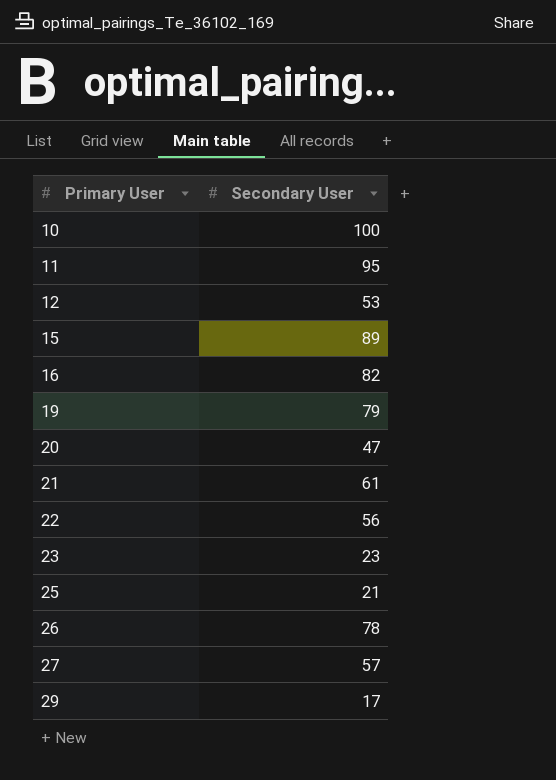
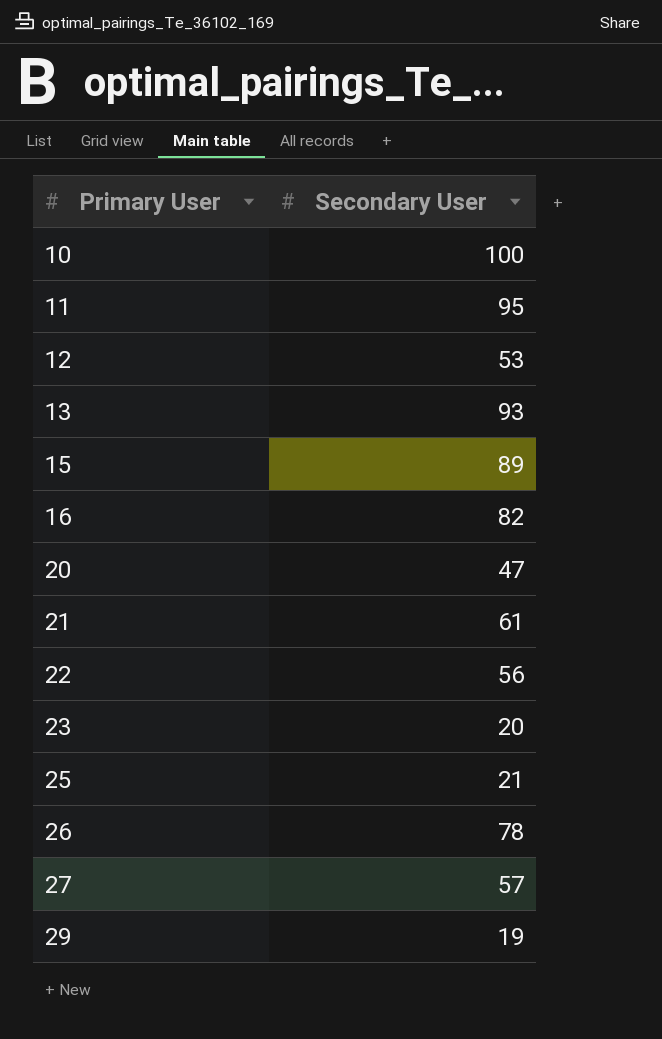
row 19: 79 -> none
row 13: none -> 93
23 | Secondary User: 23 -> 20
29 | Secondary User: 17 -> 19

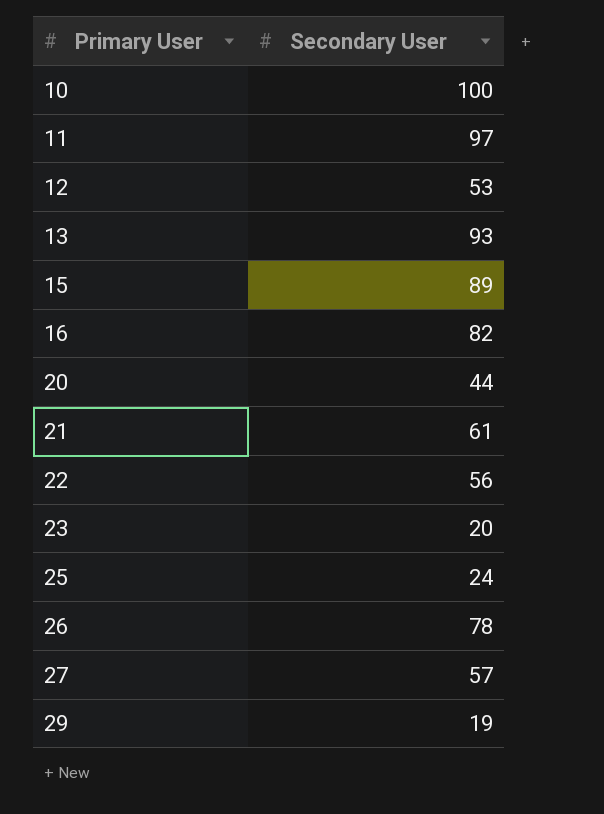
11 | Secondary User: 95 -> 97
20 | Secondary User: 47 -> 44
25 | Secondary User: 21 -> 24

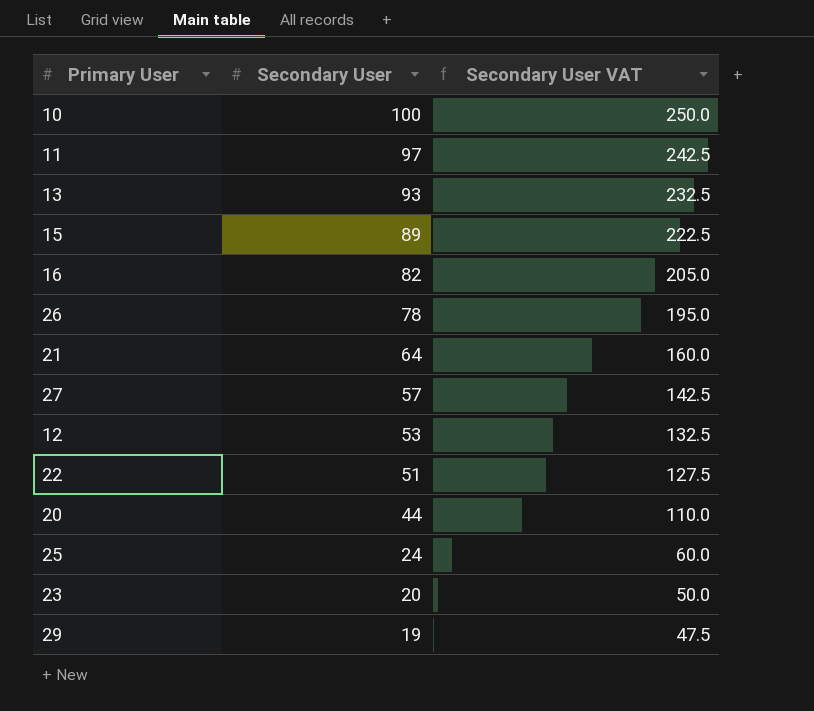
row order: Primary User ascending -> Secondary User descending
column Secondary User VAT | formula: none -> [Secondary User] * 2.5
21 | Secondary User: 61 -> 64
22 | Secondary User: 56 -> 51

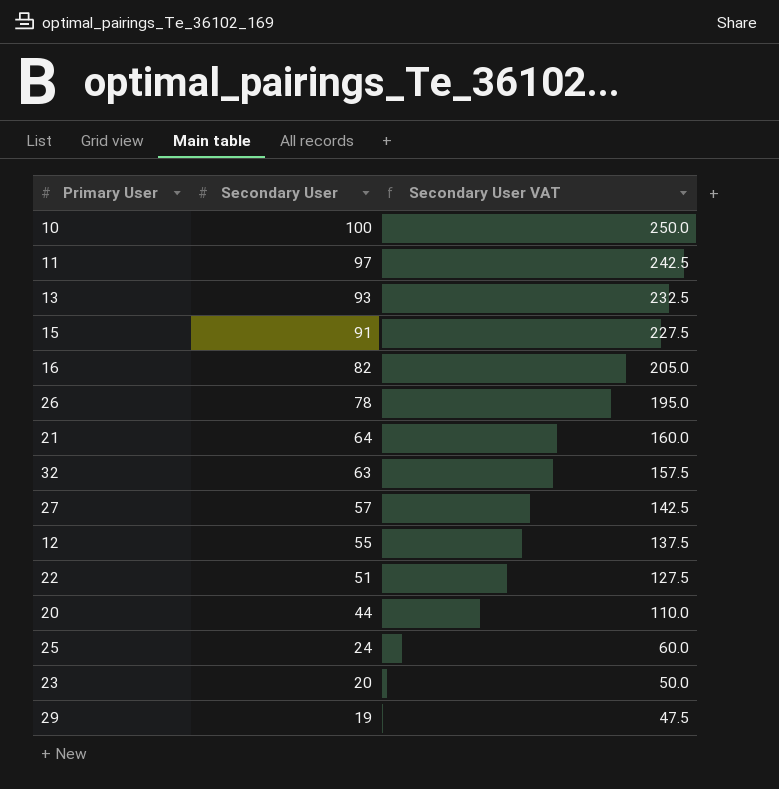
15 | Secondary User: 89 -> 91
15 | Secondary User VAT: 222.5 -> 227.5
row 32: none -> 63 | 157.5
12 | Secondary User: 53 -> 55
12 | Secondary User VAT: 132.5 -> 137.5

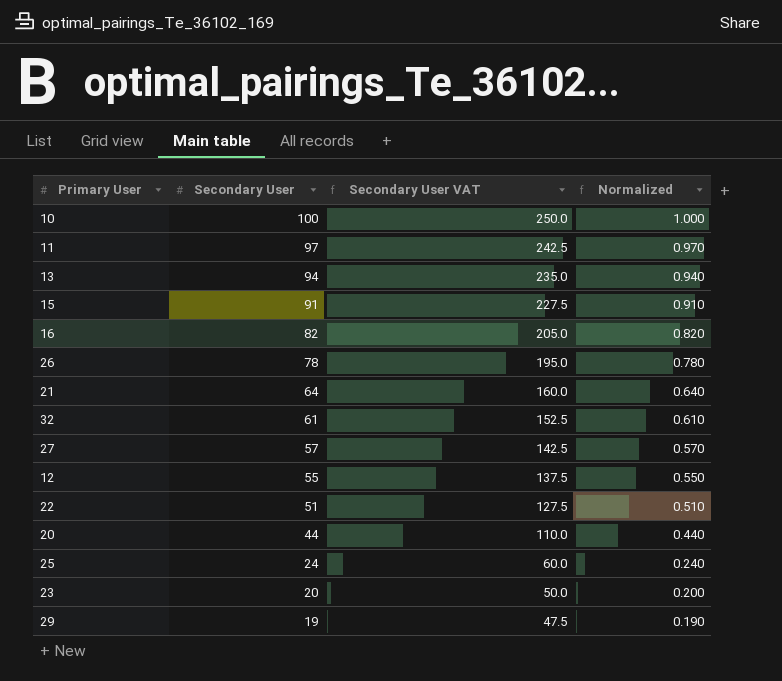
column Normalized | formula: none -> [Secondary User] * 0.01
13 | Secondary User: 93 -> 94
13 | Secondary User VAT: 232.5 -> 235.0
32 | Secondary User: 63 -> 61
32 | Secondary User VAT: 157.5 -> 152.5

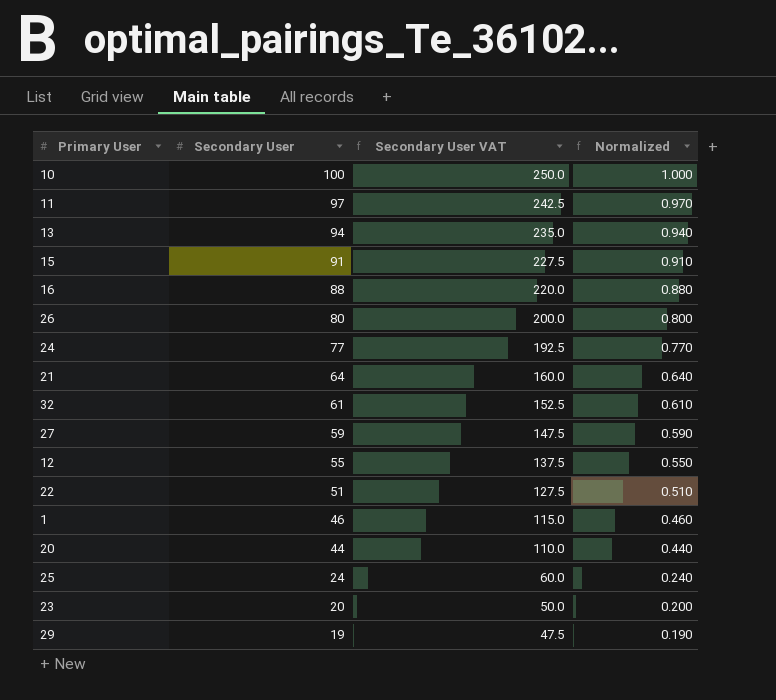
16 | Secondary User: 82 -> 88
16 | Secondary User VAT: 205.0 -> 220.0
16 | Normalized: 0.820 -> 0.880
26 | Secondary User: 78 -> 80
26 | Secondary User VAT: 195.0 -> 200.0
26 | Normalized: 0.780 -> 0.800
row 24: none -> 77 | 192.5 | 0.770
27 | Secondary User: 57 -> 59
27 | Secondary User VAT: 142.5 -> 147.5
27 | Normalized: 0.570 -> 0.590
row 1: none -> 46 | 115.0 | 0.460

